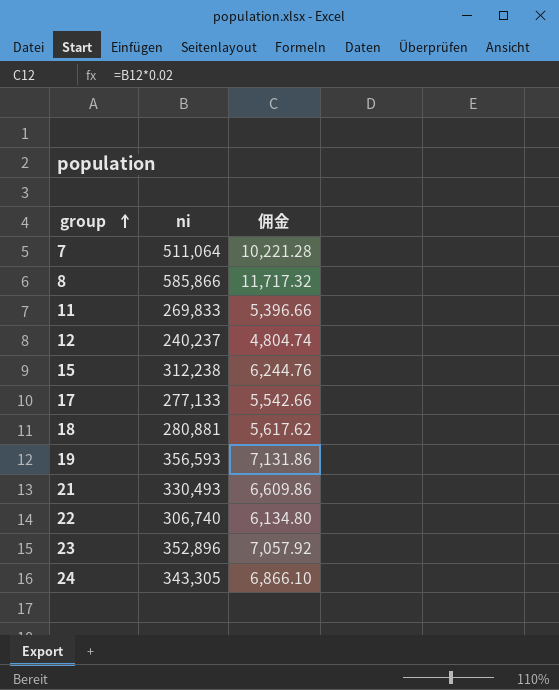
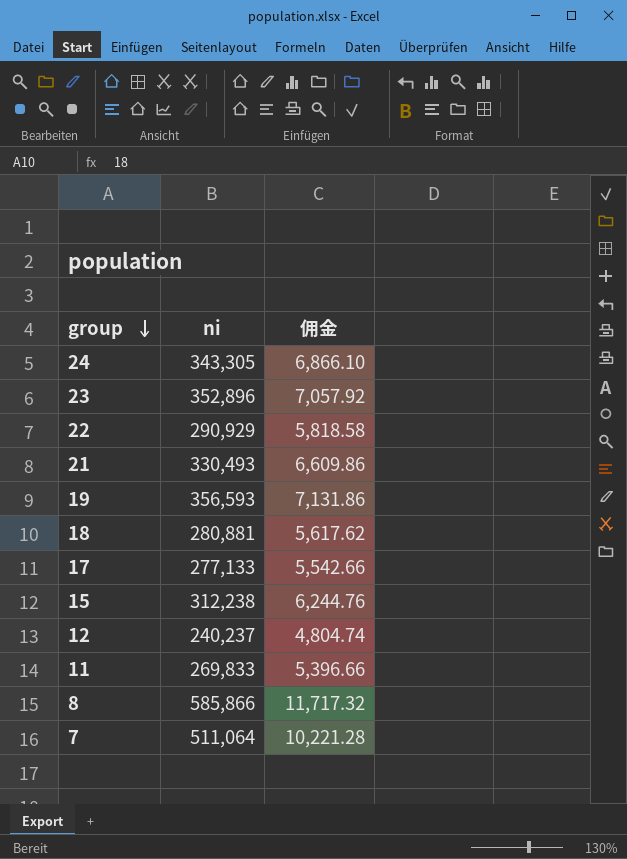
row order: group ascending -> group descending
22 | ni: 306,740 -> 290,929
22 | 佣金: 6,134.80 -> 5,818.58

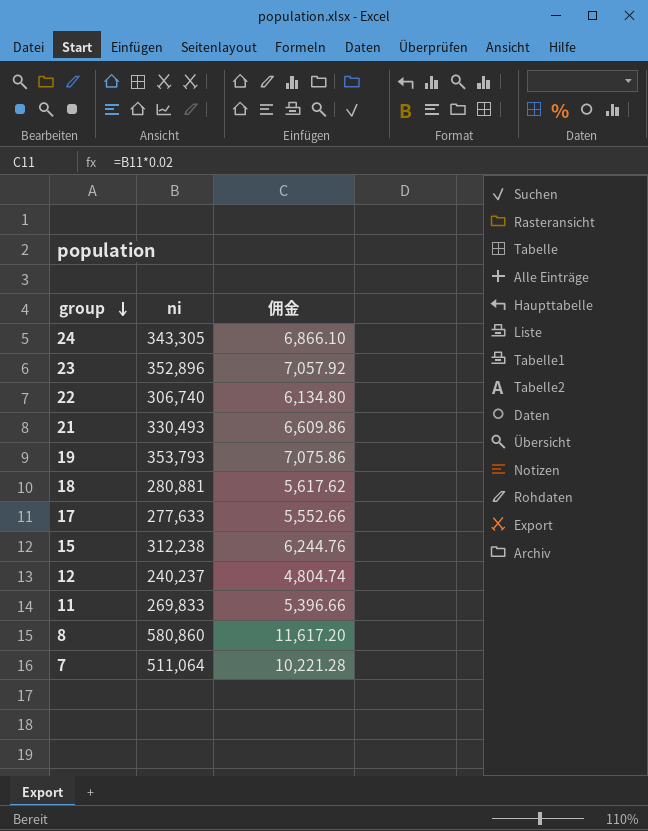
22 | ni: 290,929 -> 306,740
22 | 佣金: 5,818.58 -> 6,134.80
19 | ni: 356,593 -> 353,793
19 | 佣金: 7,131.86 -> 7,075.86
17 | ni: 277,133 -> 277,633
17 | 佣金: 5,542.66 -> 5,552.66
8 | ni: 585,866 -> 580,860
8 | 佣金: 11,717.32 -> 11,617.20

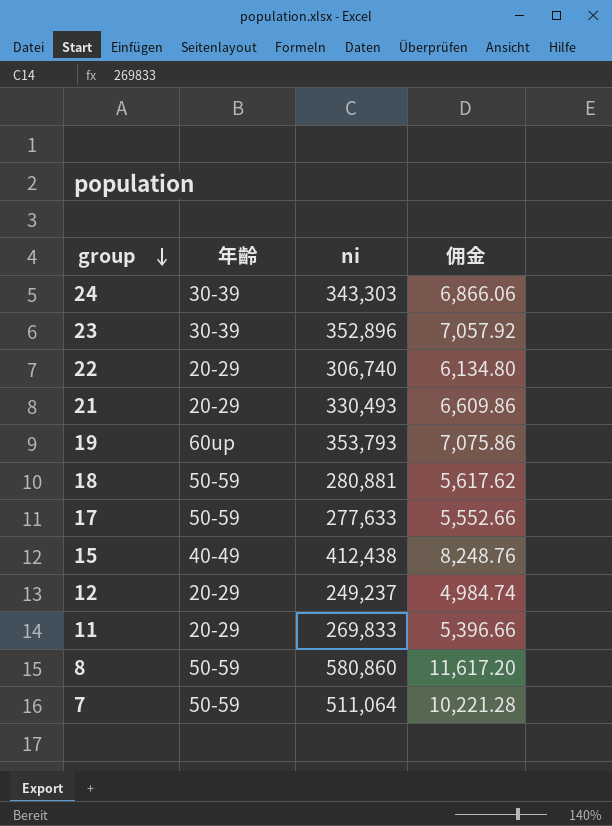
column 年齡 | position: none -> 2
24 | ni: 343,305 -> 343,303
24 | 佣金: 6,866.10 -> 6,866.06
15 | ni: 312,238 -> 412,438
15 | 佣金: 6,244.76 -> 8,248.76
12 | ni: 240,237 -> 249,237
12 | 佣金: 4,804.74 -> 4,984.74

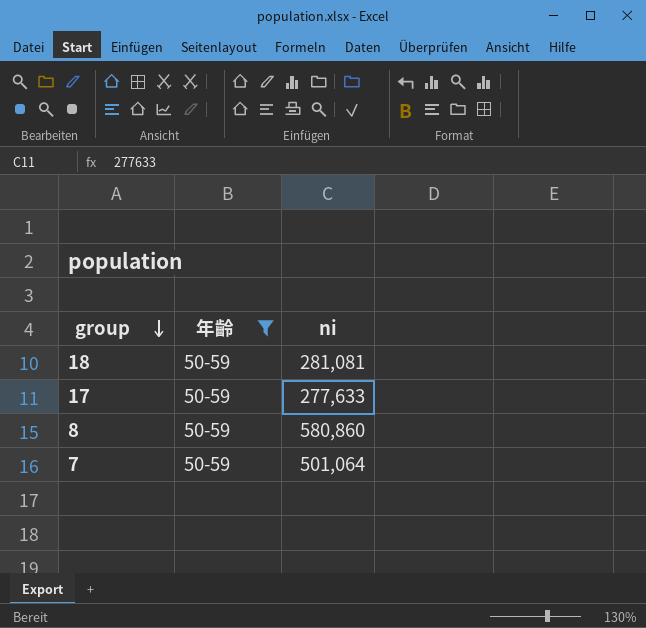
filter: none -> 年齡 = 50-59
column 佣金 | formula: [ni] * 0.02 -> none
18 | ni: 280,881 -> 281,081
7 | ni: 511,064 -> 501,064

